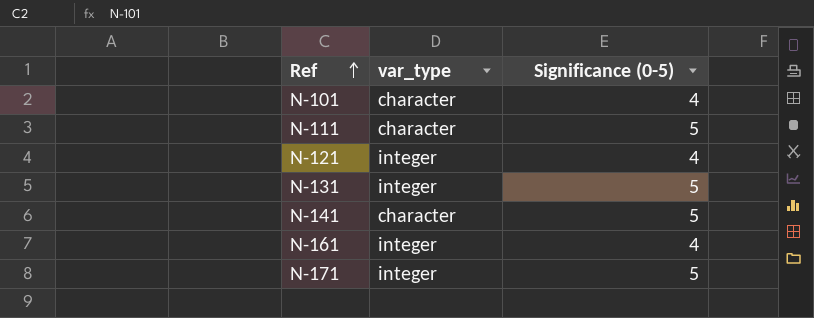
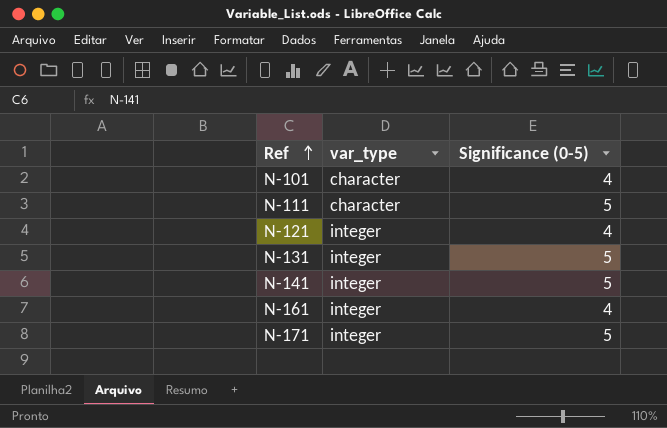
N-141 | var_type: character -> integer

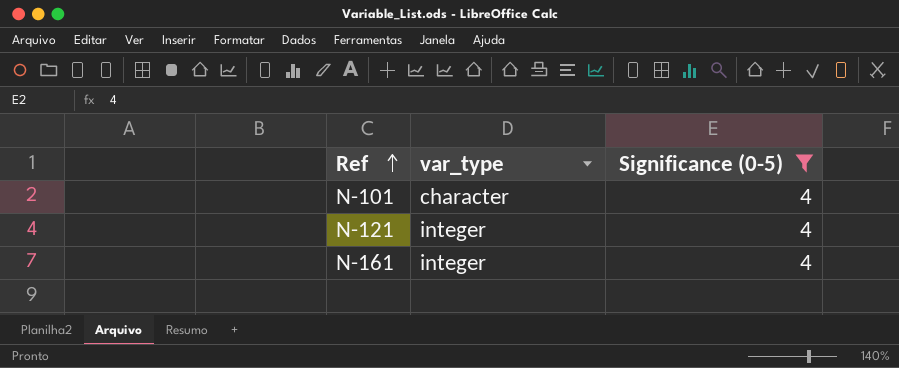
filter: none -> Significance (0-5) = 4

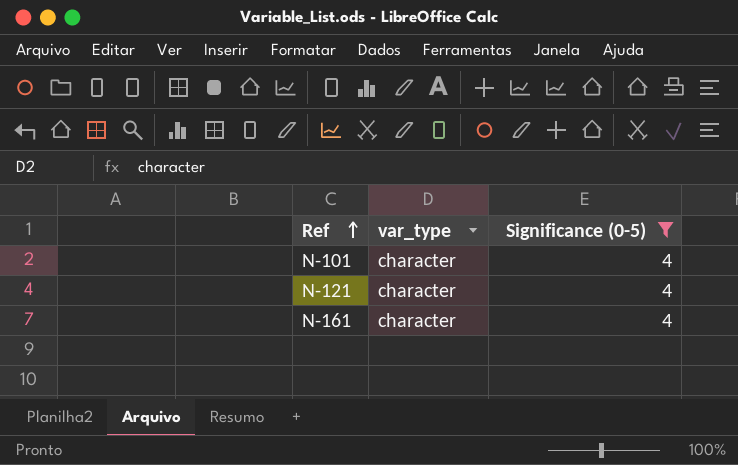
N-121 | var_type: integer -> character
N-161 | var_type: integer -> character

